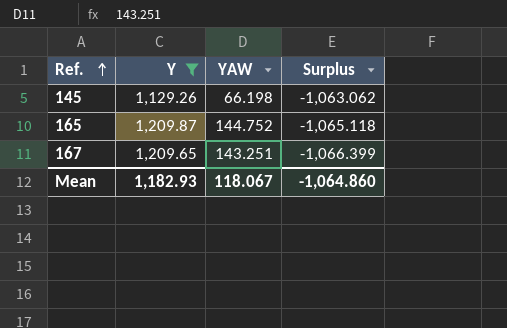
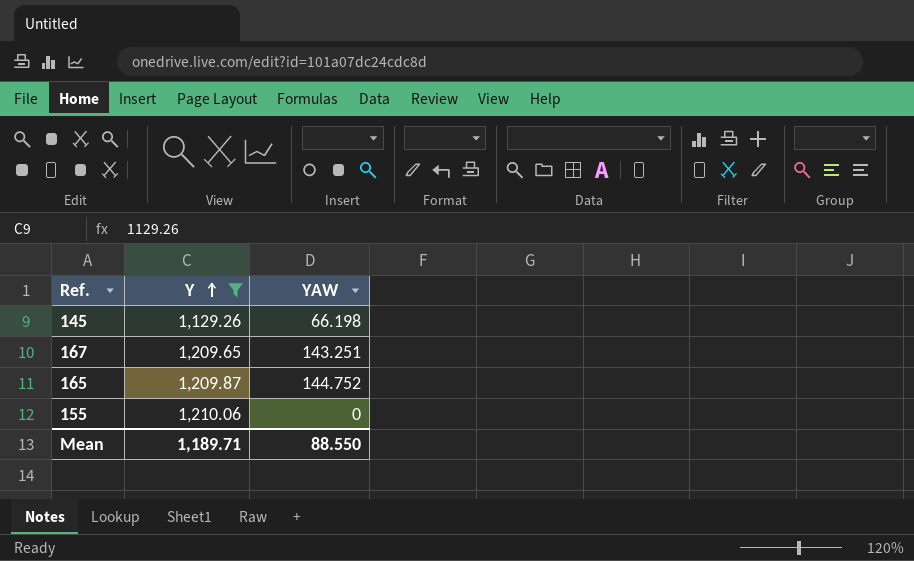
row order: Ref. ascending -> Y ascending
column Surplus | formula: [YAW] - [Y] -> none
row 155: none -> 1,210.06 | 0
Mean | Y: 1,182.93 -> 1,189.71
Mean | YAW: 118.067 -> 88.550

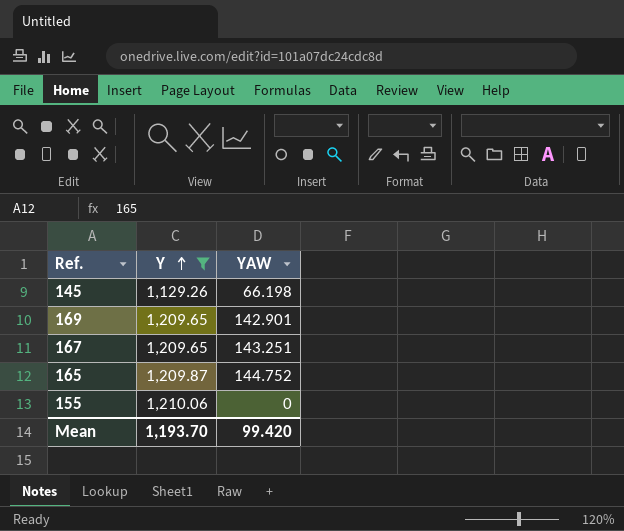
row 169: none -> 1,209.65 | 142.901
Mean | Y: 1,189.71 -> 1,193.70
Mean | YAW: 88.550 -> 99.420

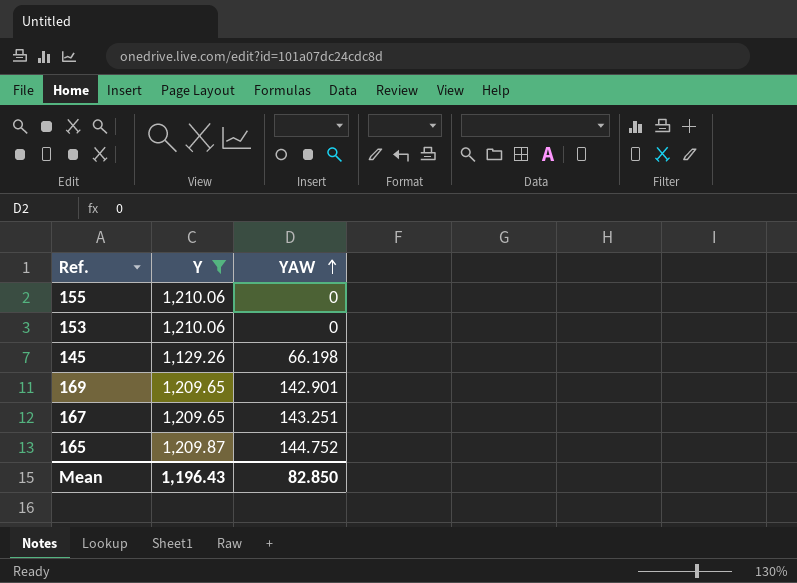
row order: Y ascending -> YAW ascending
row 153: none -> 1,210.06 | 0
Mean | Y: 1,193.70 -> 1,196.43
Mean | YAW: 99.420 -> 82.850

